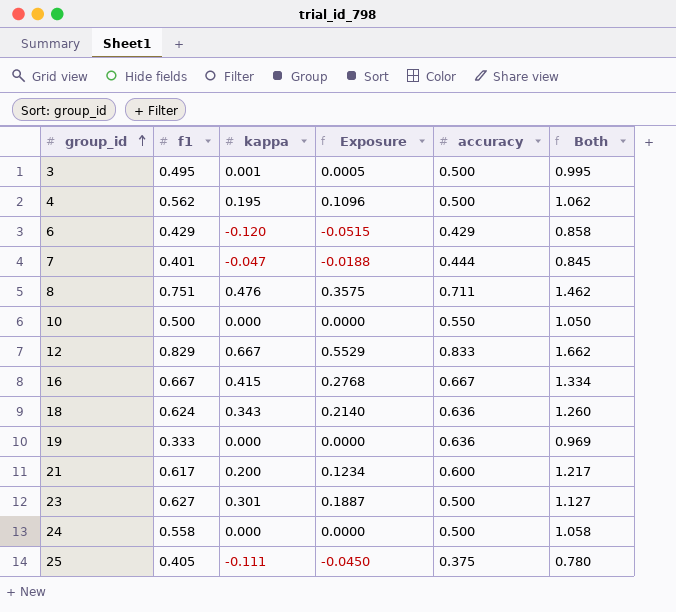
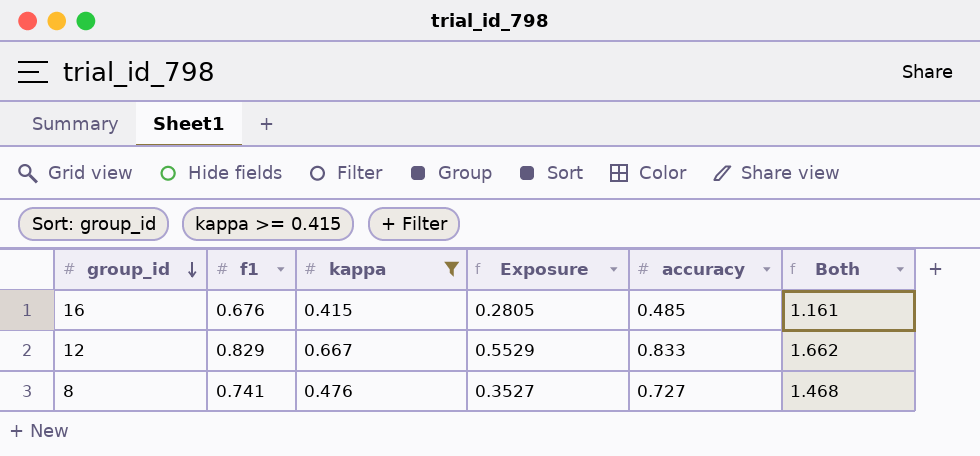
filter: none -> kappa >= 0.415
row order: group_id ascending -> group_id descending
16 | f1: 0.667 -> 0.676
16 | Exposure: 0.2768 -> 0.2805
16 | accuracy: 0.667 -> 0.485
16 | Both: 1.334 -> 1.161
8 | f1: 0.751 -> 0.741
8 | Exposure: 0.3575 -> 0.3527
8 | accuracy: 0.711 -> 0.727
8 | Both: 1.462 -> 1.468

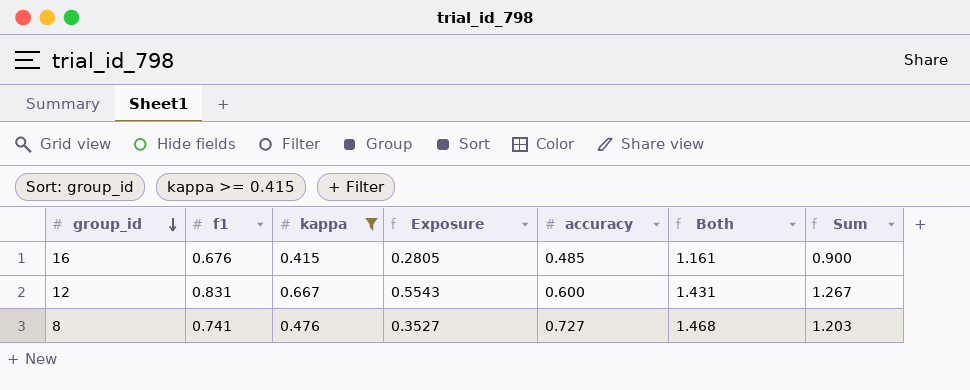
column Sum | formula: none -> [kappa] + [accuracy]
12 | f1: 0.829 -> 0.831
12 | Exposure: 0.5529 -> 0.5543
12 | accuracy: 0.833 -> 0.600
12 | Both: 1.662 -> 1.431

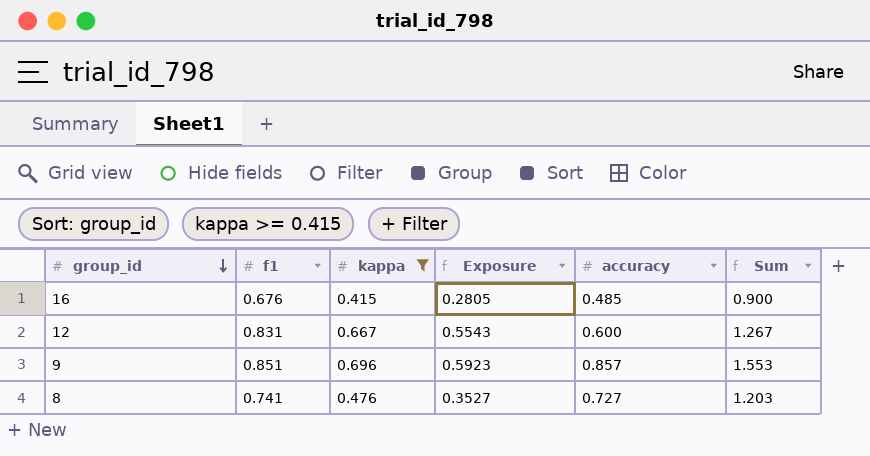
column Both | formula: [f1] + [accuracy] -> none
row 9: none -> 0.851 | 0.696 | 0.5923 | 0.857 | 1.553

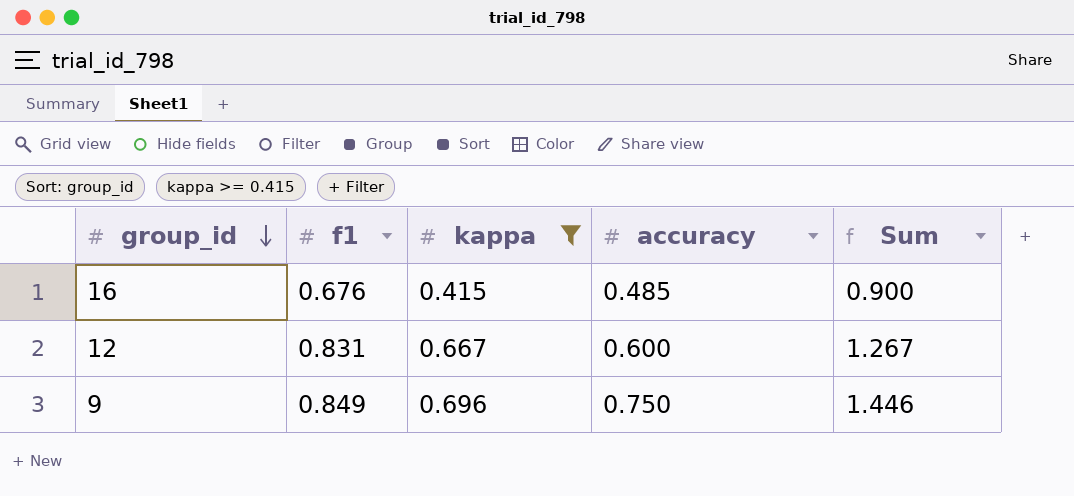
column Exposure | formula: [f1] * [kappa] -> none
row 8: 0.741 | 0.476 | 0.3527 | 0.727 | 1.203 -> none
9 | f1: 0.851 -> 0.849
9 | accuracy: 0.857 -> 0.750
9 | Sum: 1.553 -> 1.446

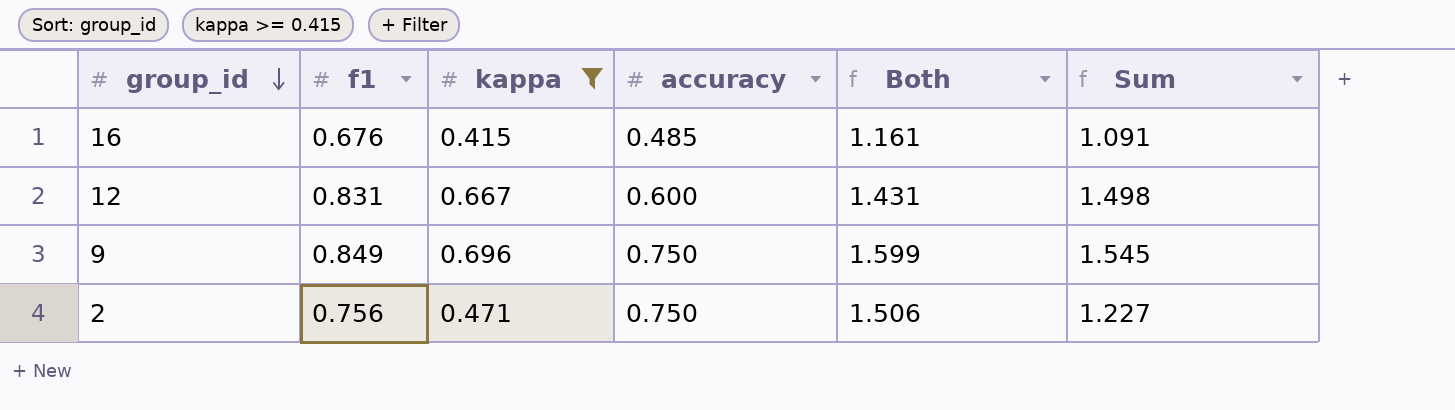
column Both | formula: none -> [f1] + [accuracy]
column Sum | formula: [kappa] + [accuracy] -> [f1] + [kappa]
row 2: none -> 0.756 | 0.471 | 0.750 | 1.506 | 1.227

